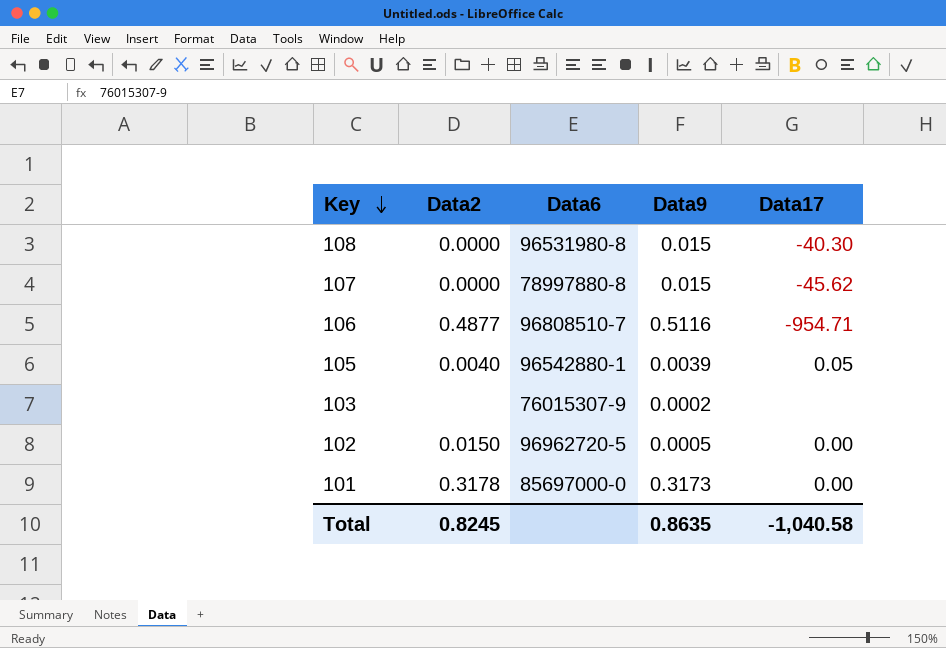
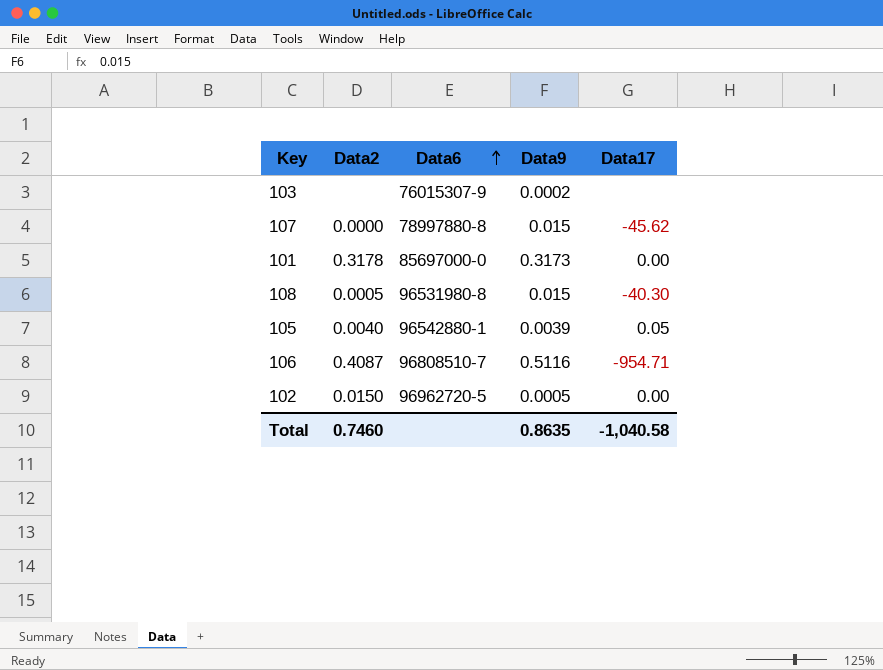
row order: Key descending -> Data6 ascending
108 | Data2: 0.0000 -> 0.0005
106 | Data2: 0.4877 -> 0.4087
Total | Data2: 0.8245 -> 0.7460

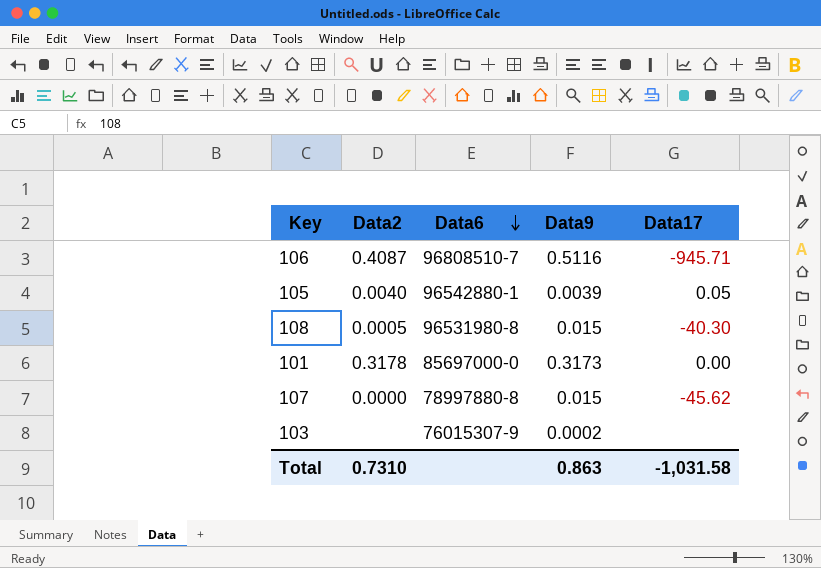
row order: Data6 ascending -> Data6 descending
row 102: 0.0150 | 96962720-5 | 0.0005 | 0.00 -> none
106 | Data17: -954.71 -> -945.71
Total | Data2: 0.7460 -> 0.7310
Total | Data9: 0.8635 -> 0.863
Total | Data17: -1,040.58 -> -1,031.58

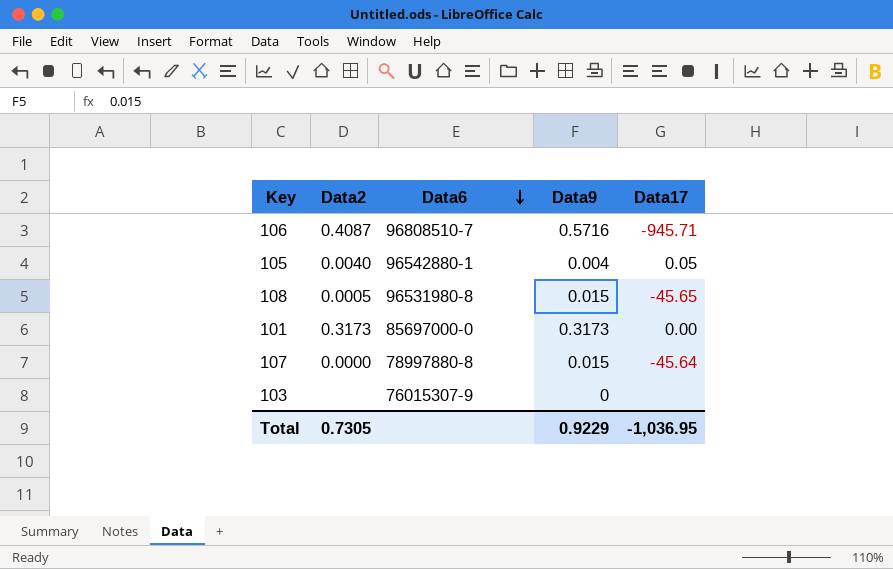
106 | Data9: 0.5116 -> 0.5716
105 | Data9: 0.0039 -> 0.004
108 | Data17: -40.30 -> -45.65
101 | Data2: 0.3178 -> 0.3173
107 | Data17: -45.62 -> -45.64
103 | Data9: 0.0002 -> 0
Total | Data2: 0.7310 -> 0.7305
Total | Data9: 0.863 -> 0.9229
Total | Data17: -1,031.58 -> -1,036.95

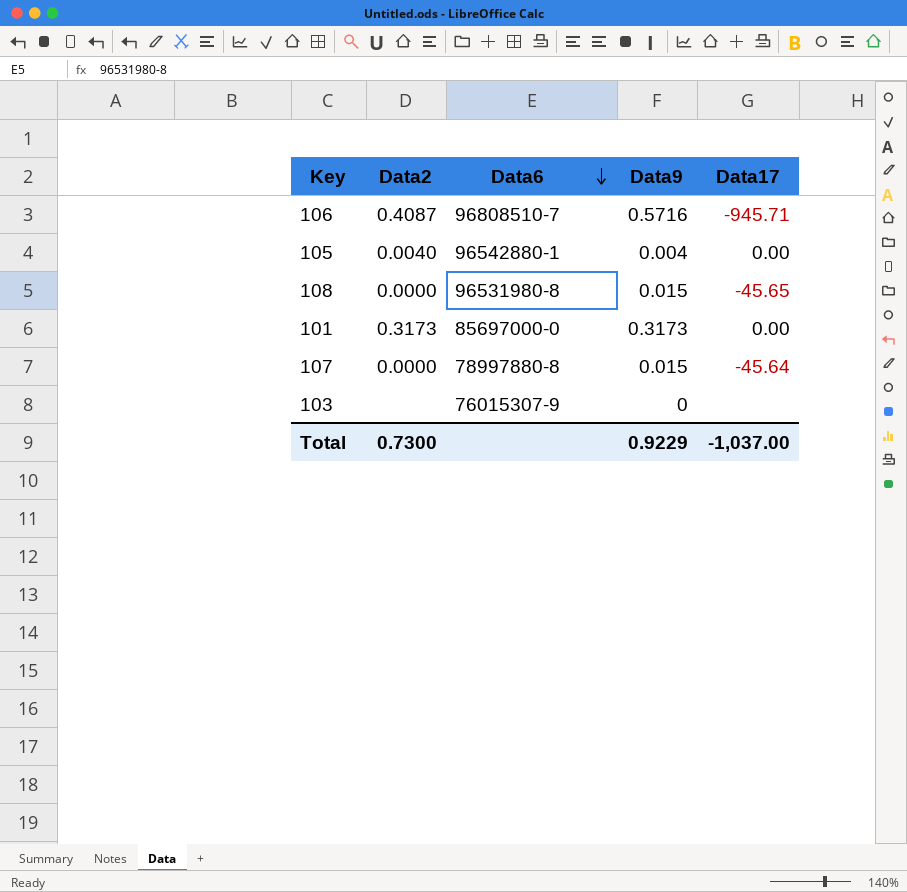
105 | Data17: 0.05 -> 0.00
108 | Data2: 0.0005 -> 0.0000
Total | Data2: 0.7305 -> 0.7300
Total | Data17: -1,036.95 -> -1,037.00

